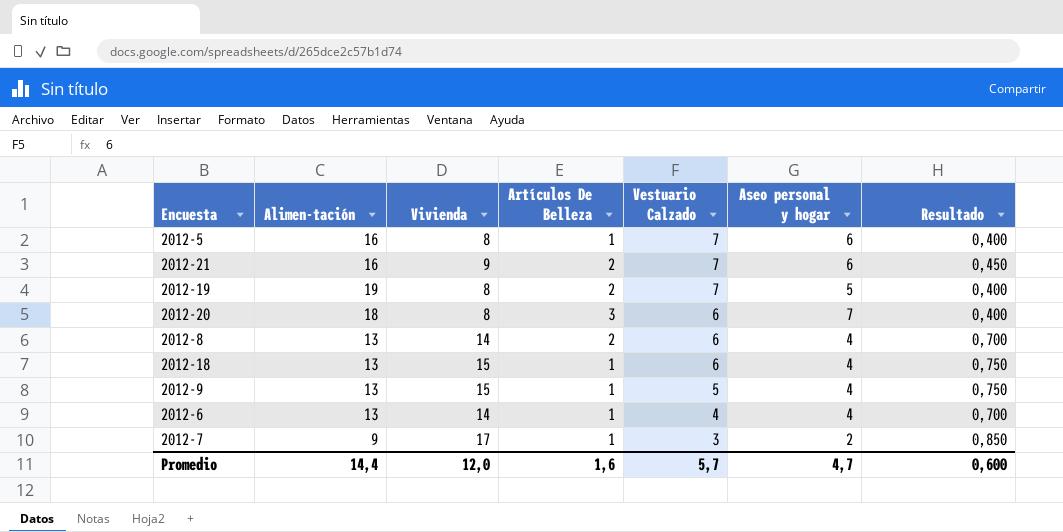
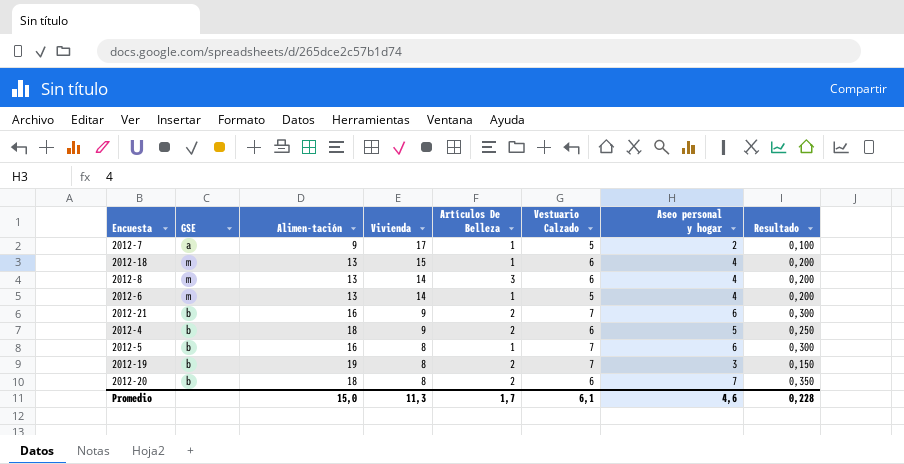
row order: Vestuario Calzado descending -> Vivienda descending
column GSE | position: none -> 2
column Resultado | formula: [Vivienda] * 0,05 -> [Aseo personal y hogar] * 0,05
row 2012-9: 13 | 15 | 1 | 5 | 4 | 0,750 -> none
2012-7 | Vestuario Calzado: 3 -> 5
2012-8 | Artículos De Belleza: 2 -> 3
2012-6 | Vestuario Calzado: 4 -> 5
row 2012-4: none -> b | 18 | 9 | 2 | 6 | 5 | 0,250
2012-19 | Aseo personal y hogar: 5 -> 3
2012-20 | Artículos De Belleza: 3 -> 2
Promedio | Alimen-tación: 14,4 -> 15,0
Promedio | Vivienda: 12,0 -> 11,3
Promedio | Artículos De Belleza: 1,6 -> 1,7
Promedio | Vestuario Calzado: 5,7 -> 6,1
Promedio | Aseo personal y hogar: 4,7 -> 4,6
Promedio | Resultado: 0,600 -> 0,228

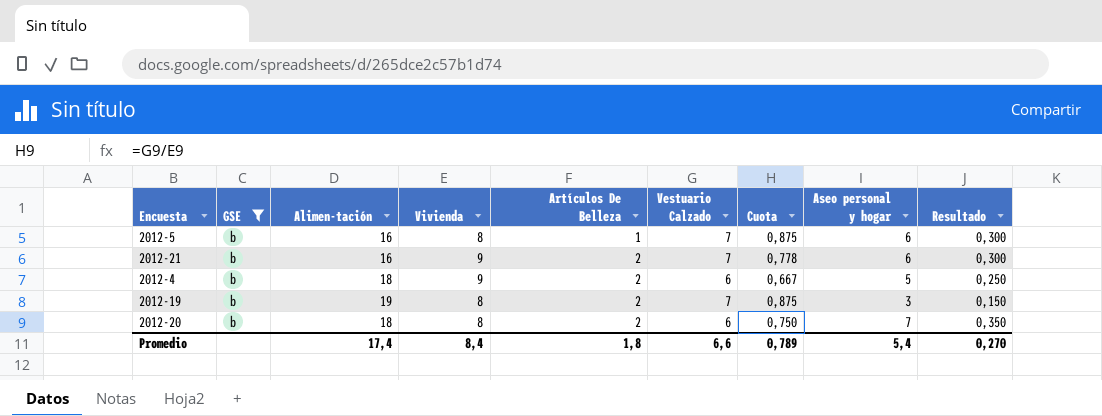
filter: none -> GSE = b
row order: Vivienda descending -> Artículos De Belleza ascending
column Cuota | formula: none -> [Vestuario Calzado] / [Vivienda]
Promedio | Alimen-tación: 15,0 -> 17,4
Promedio | Vivienda: 11,3 -> 8,4
Promedio | Artículos De Belleza: 1,7 -> 1,8
Promedio | Vestuario Calzado: 6,1 -> 6,6
Promedio | Aseo personal y hogar: 4,6 -> 5,4
Promedio | Resultado: 0,228 -> 0,270

